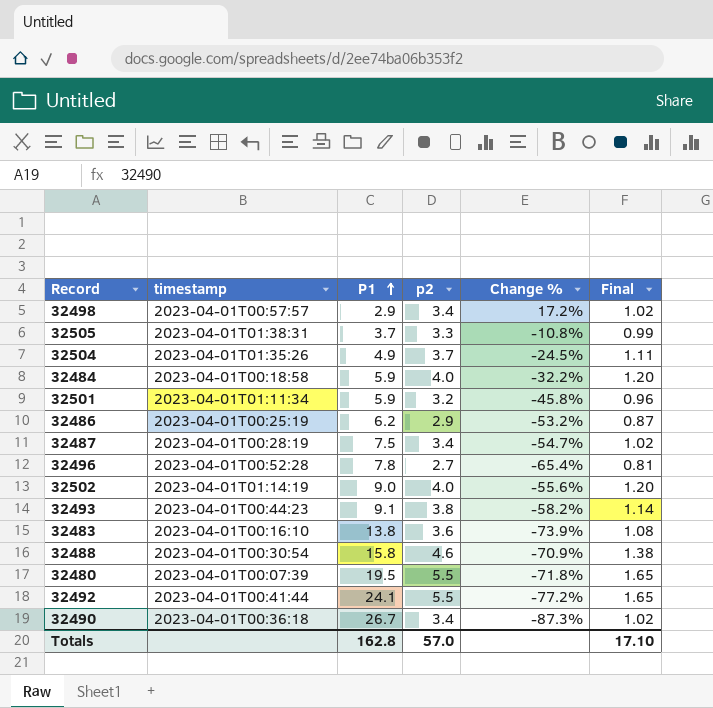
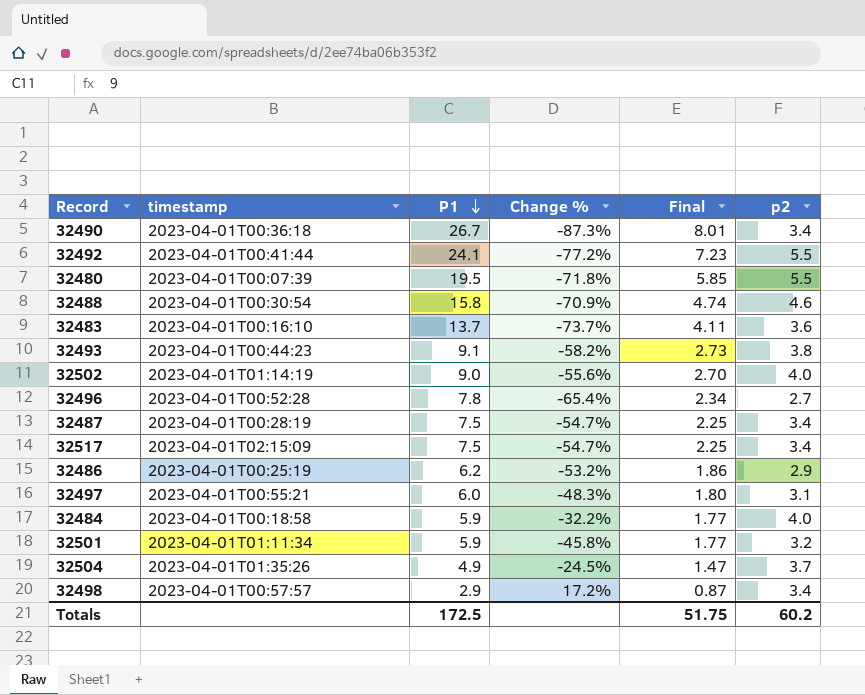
row order: P1 ascending -> P1 descending
column Final | formula: [p2] * 0.3 -> [P1] * 0.3
column p2 | position: 4 -> 6
row 32505: 2023-04-01T01:38:31 | 3.7 | 3.3 | -10.8% | 0.99 -> none
32483 | P1: 13.8 -> 13.7
32483 | Change %: -73.9% -> -73.7%
row 32517: none -> 2023-04-01T02:15:09 | 7.5 | -54.7% | 2.25 | 3.4
row 32497: none -> 2023-04-01T00:55:21 | 6.0 | -48.3% | 1.80 | 3.1
Totals | P1: 162.8 -> 172.5
Totals | Final: 17.10 -> 51.75
Totals | p2: 57.0 -> 60.2

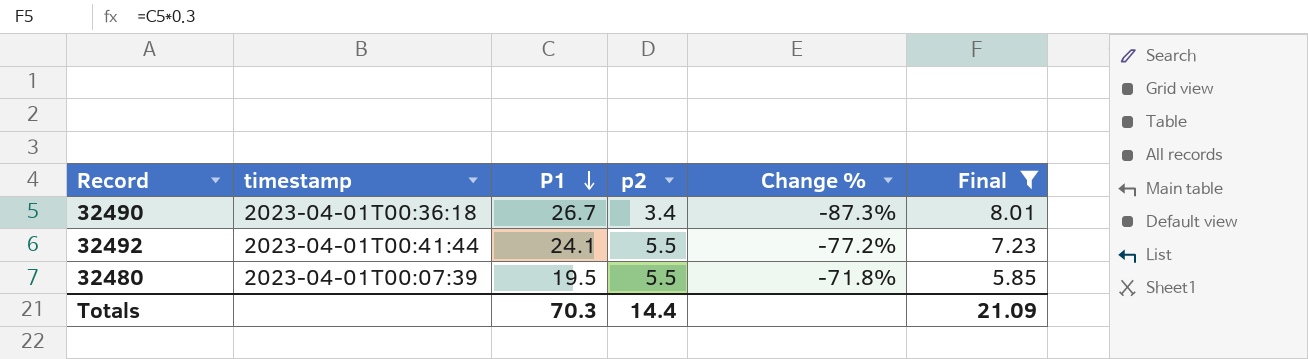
filter: none -> Final >= 5.85
column p2 | position: 6 -> 4
Totals | P1: 172.5 -> 70.3
Totals | p2: 60.2 -> 14.4
Totals | Final: 51.75 -> 21.09

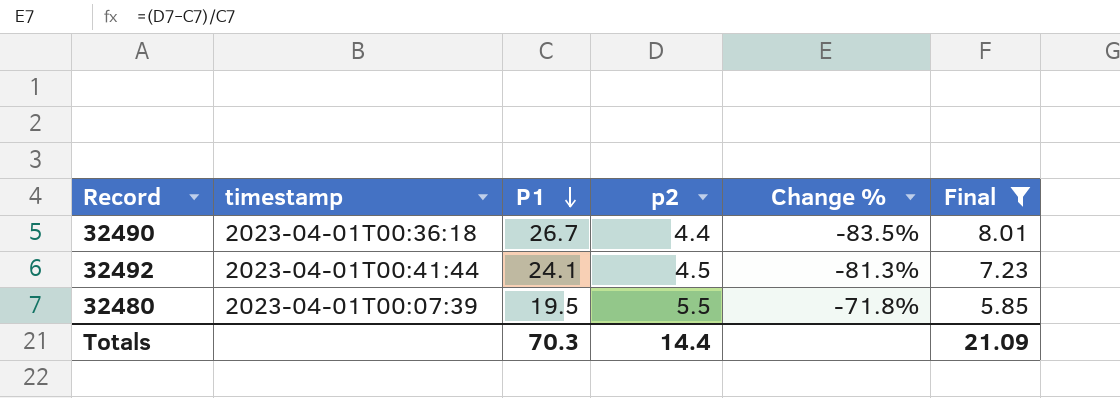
32490 | p2: 3.4 -> 4.4
32490 | Change %: -87.3% -> -83.5%
32492 | p2: 5.5 -> 4.5
32492 | Change %: -77.2% -> -81.3%

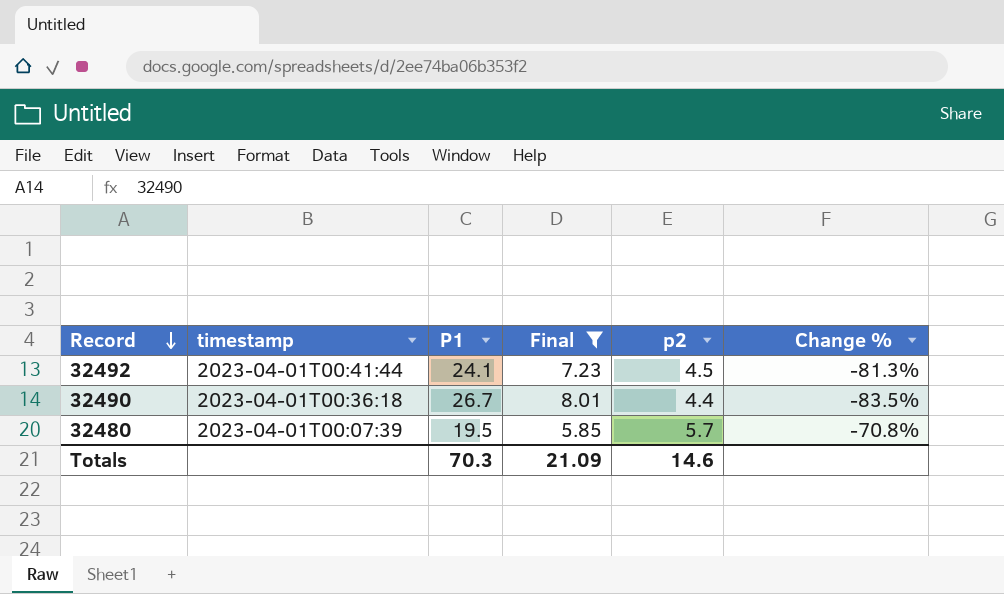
row order: P1 descending -> Record descending
column Final | position: 6 -> 4
32480 | p2: 5.5 -> 5.7
32480 | Change %: -71.8% -> -70.8%
Totals | p2: 14.4 -> 14.6

